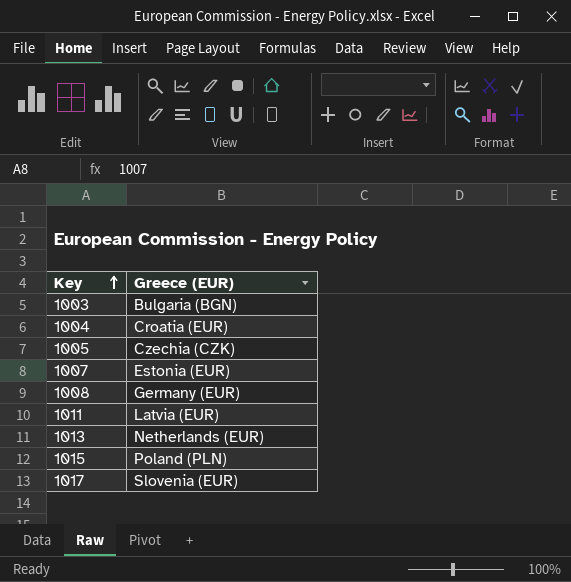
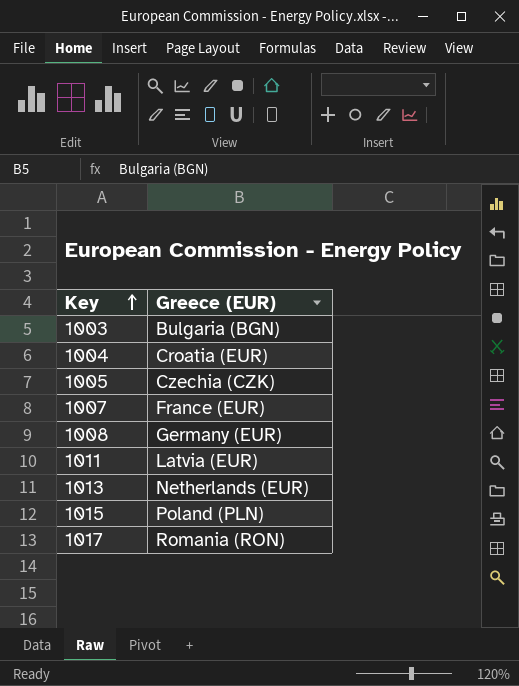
1007 | Greece (EUR): Estonia (EUR) -> France (EUR)
1017 | Greece (EUR): Slovenia (EUR) -> Romania (RON)

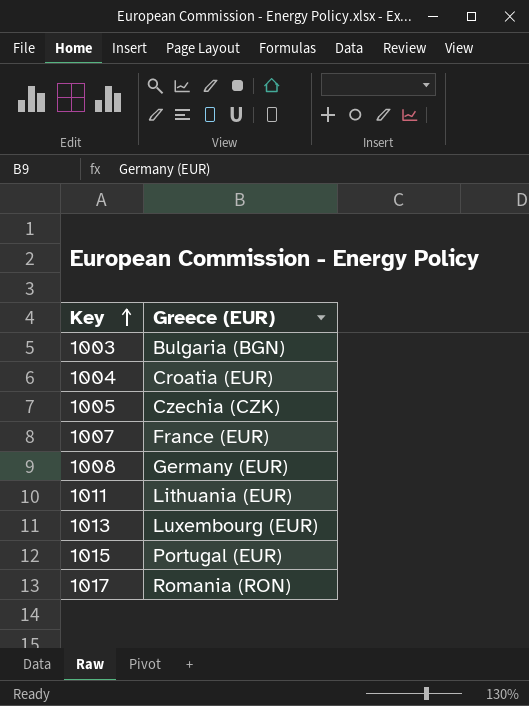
1011 | Greece (EUR): Latvia (EUR) -> Lithuania (EUR)
1013 | Greece (EUR): Netherlands (EUR) -> Luxembourg (EUR)
1015 | Greece (EUR): Poland (PLN) -> Portugal (EUR)

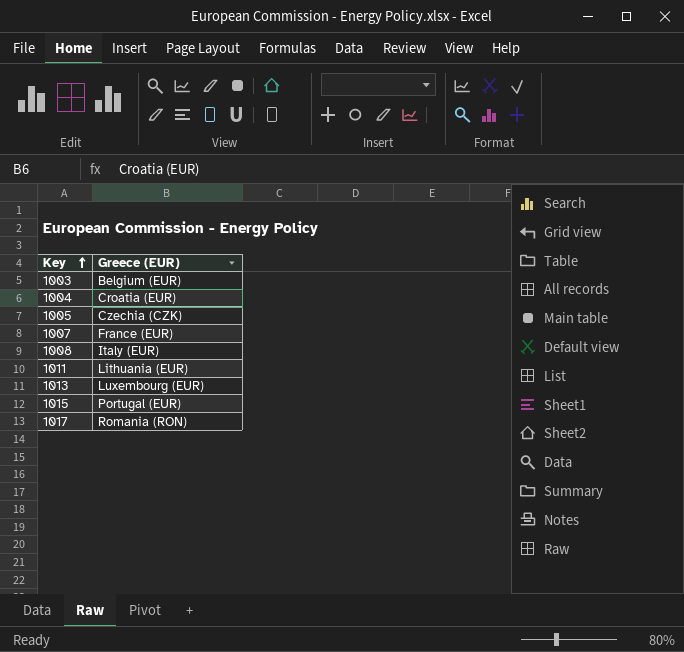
1003 | Greece (EUR): Bulgaria (BGN) -> Belgium (EUR)
1008 | Greece (EUR): Germany (EUR) -> Italy (EUR)

